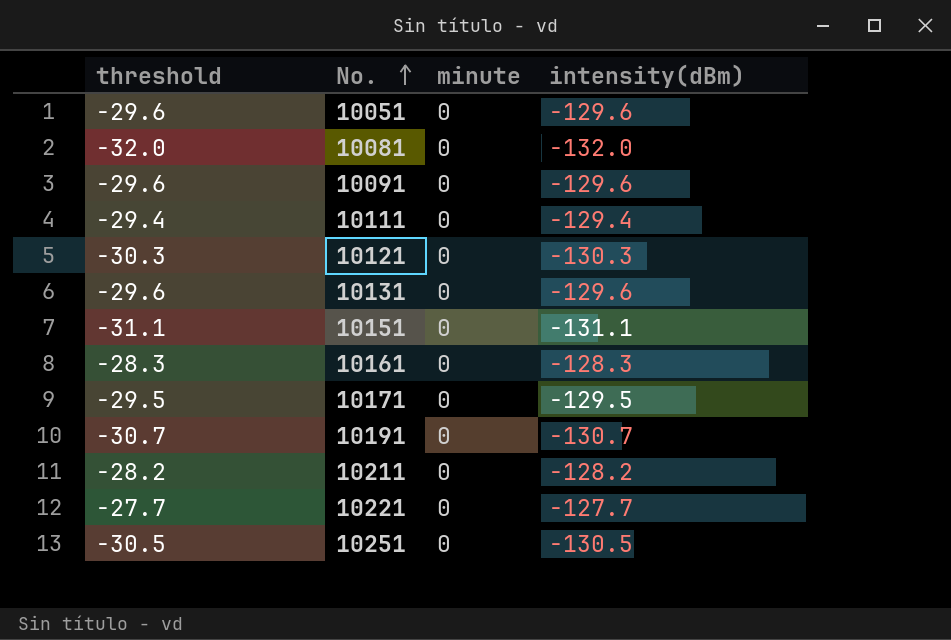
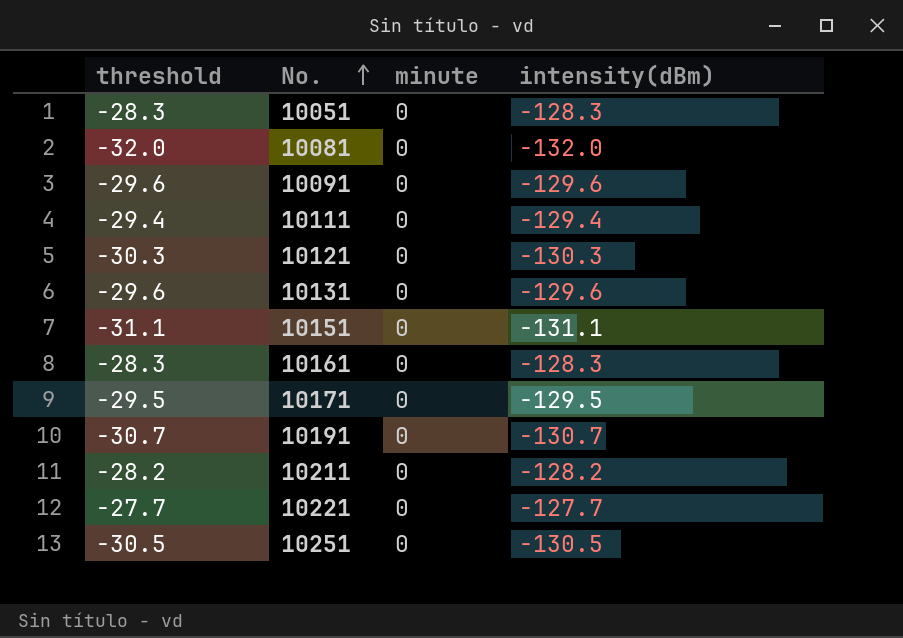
10051 | threshold: -29.6 -> -28.3
10051 | intensity(dBm): -129.6 -> -128.3

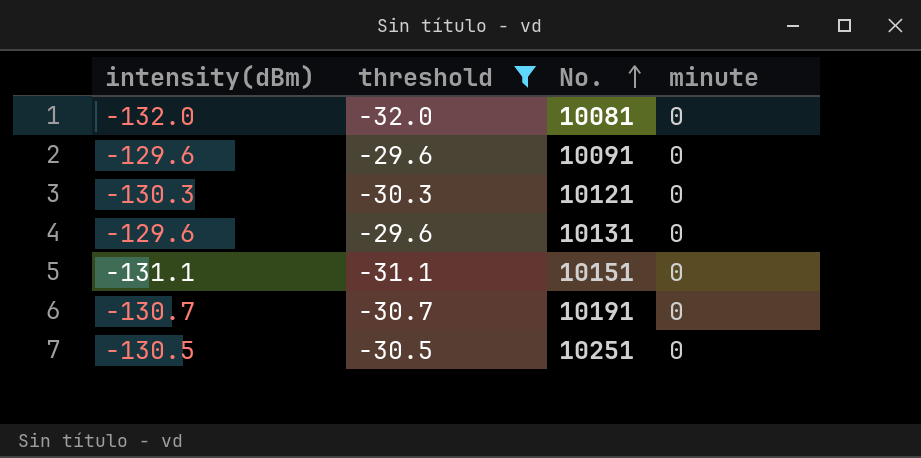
filter: none -> threshold <= -29.6
column intensity(dBm) | position: 4 -> 1

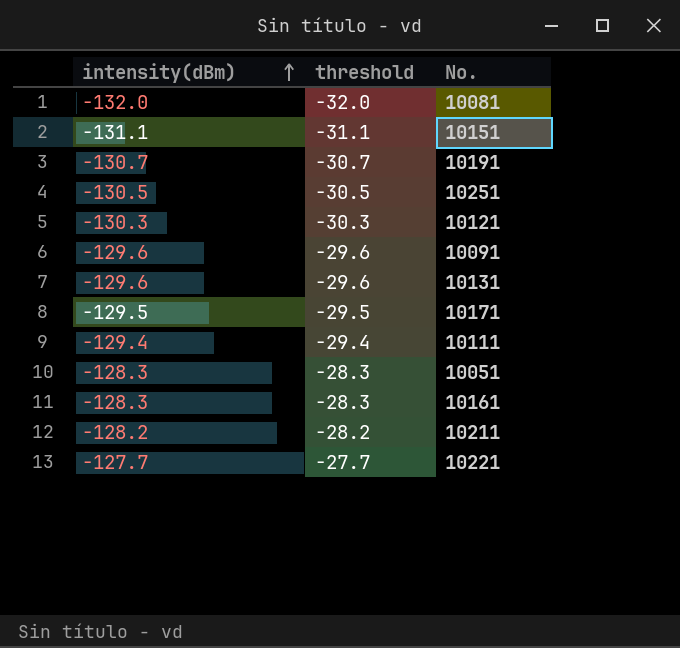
filter: threshold <= -29.6 -> none
row order: No. ascending -> intensity(dBm) ascending
column minute | position: 4 -> none

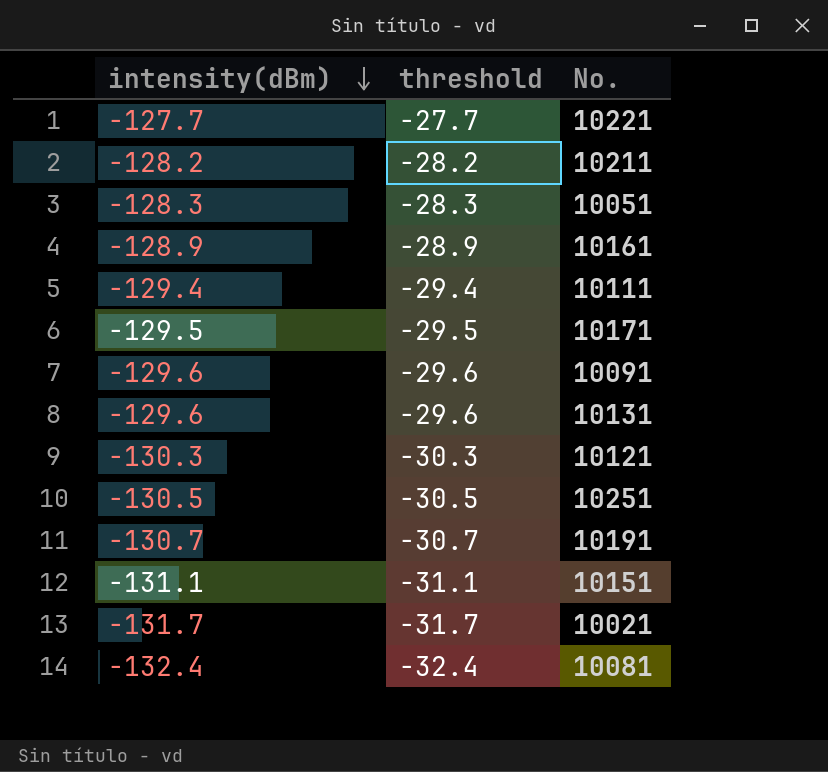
row order: intensity(dBm) ascending -> intensity(dBm) descending
10161 | intensity(dBm): -128.3 -> -128.9
10161 | threshold: -28.3 -> -28.9
row 10021: none -> -131.7 | -31.7
10081 | intensity(dBm): -132.0 -> -132.4
10081 | threshold: -32.0 -> -32.4

